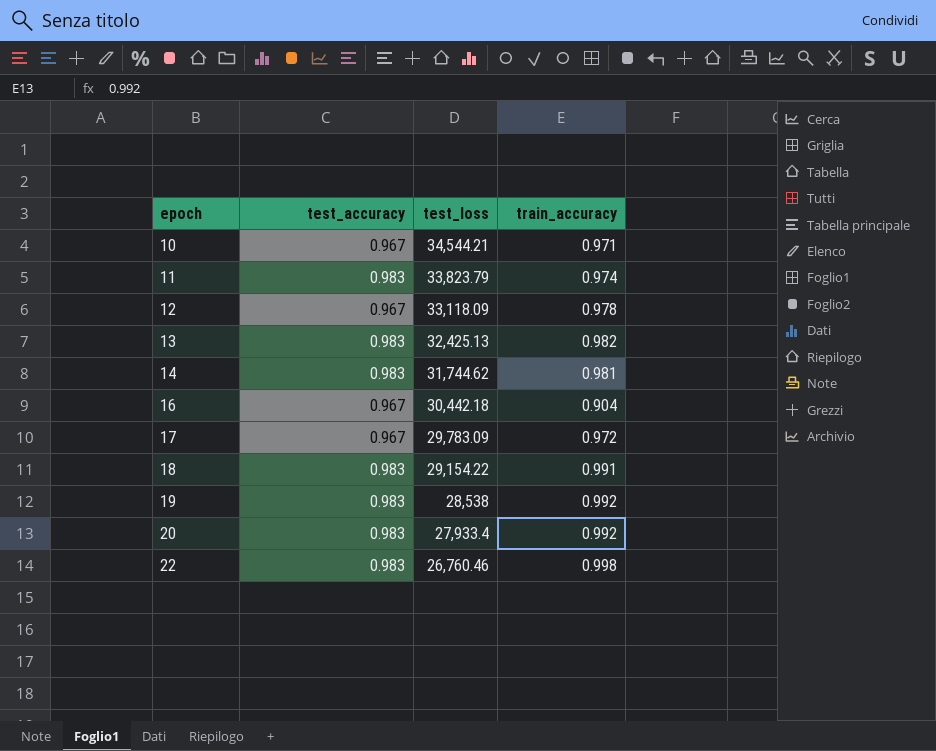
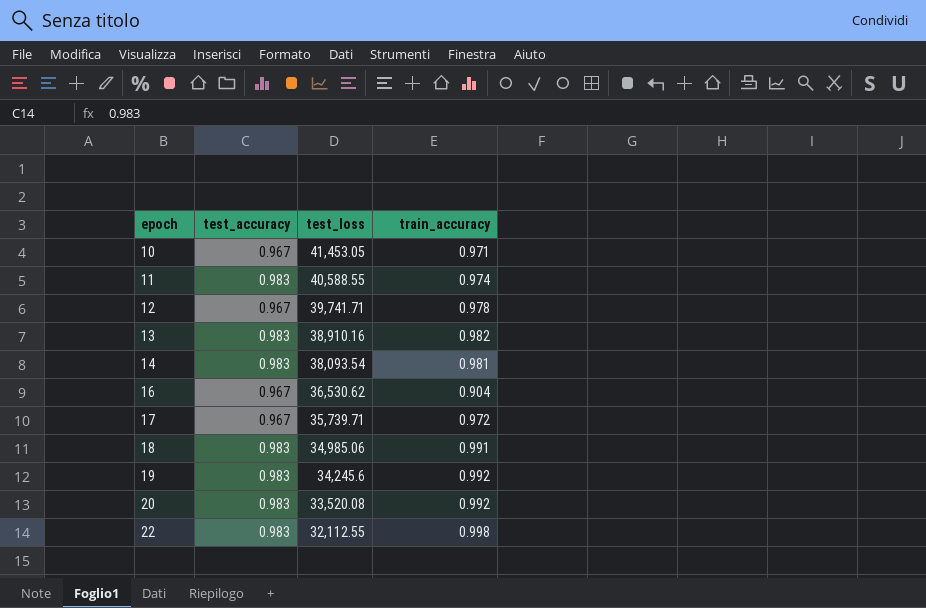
10 | test_loss: 34,544.21 -> 41,453.05
11 | test_loss: 33,823.79 -> 40,588.55
12 | test_loss: 33,118.09 -> 39,741.71
13 | test_loss: 32,425.13 -> 38,910.16
14 | test_loss: 31,744.62 -> 38,093.54
16 | test_loss: 30,442.18 -> 36,530.62
17 | test_loss: 29,783.09 -> 35,739.71
18 | test_loss: 29,154.22 -> 34,985.06
19 | test_loss: 28,538 -> 34,245.6
20 | test_loss: 27,933.4 -> 33,520.08
22 | test_loss: 26,760.46 -> 32,112.55

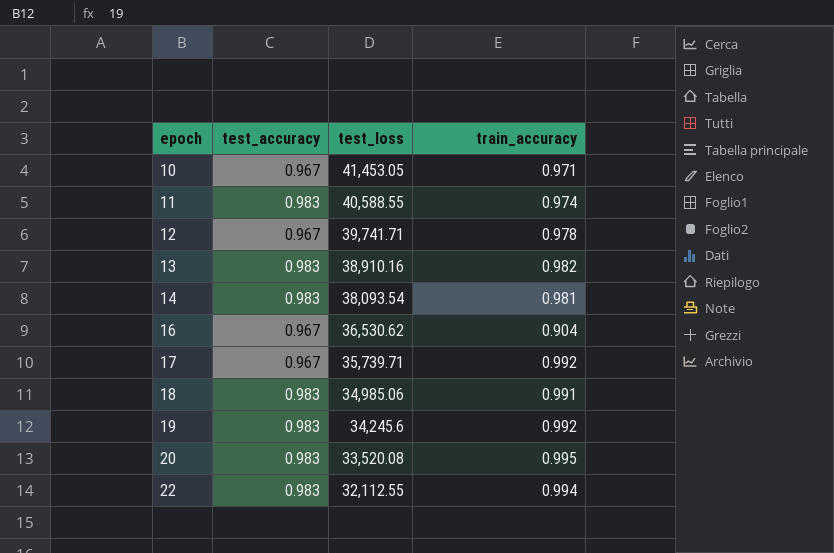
17 | train_accuracy: 0.972 -> 0.992
20 | train_accuracy: 0.992 -> 0.995
22 | train_accuracy: 0.998 -> 0.994

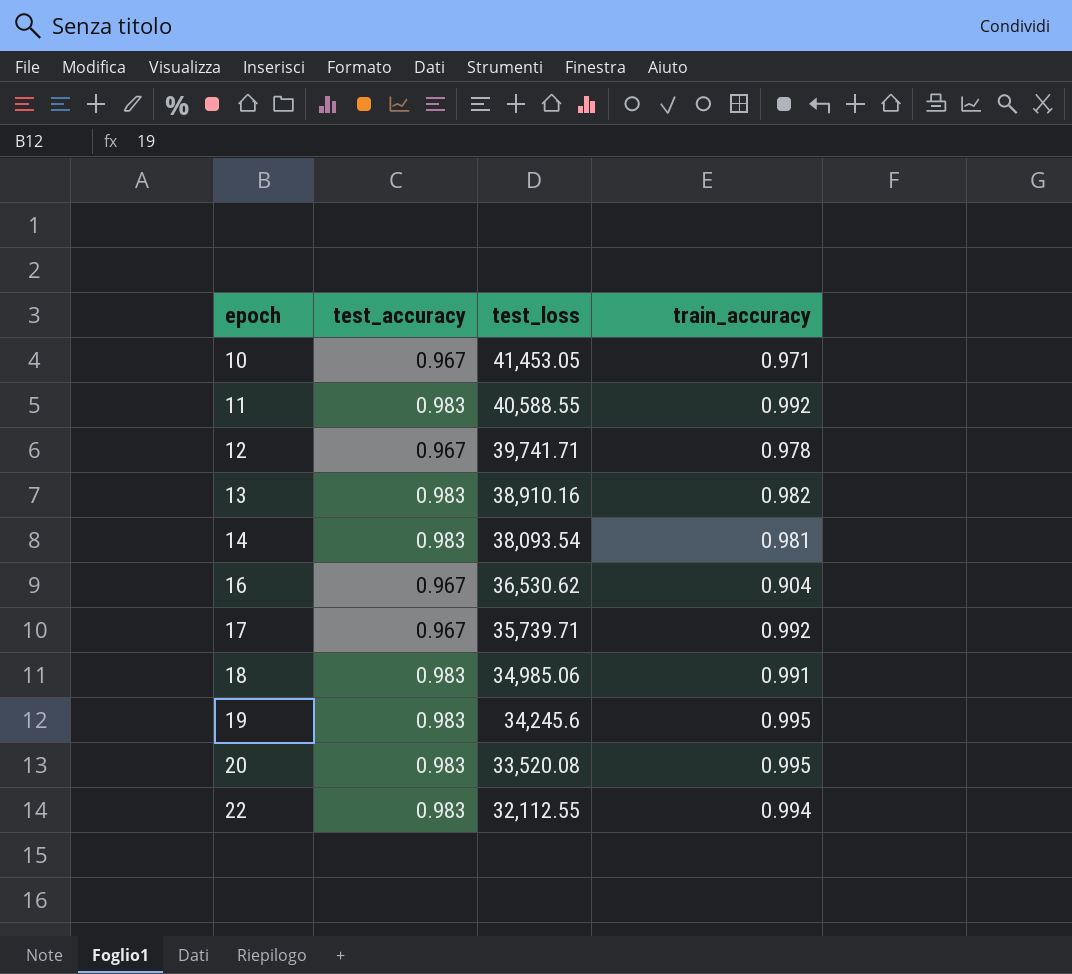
11 | train_accuracy: 0.974 -> 0.992
19 | train_accuracy: 0.992 -> 0.995

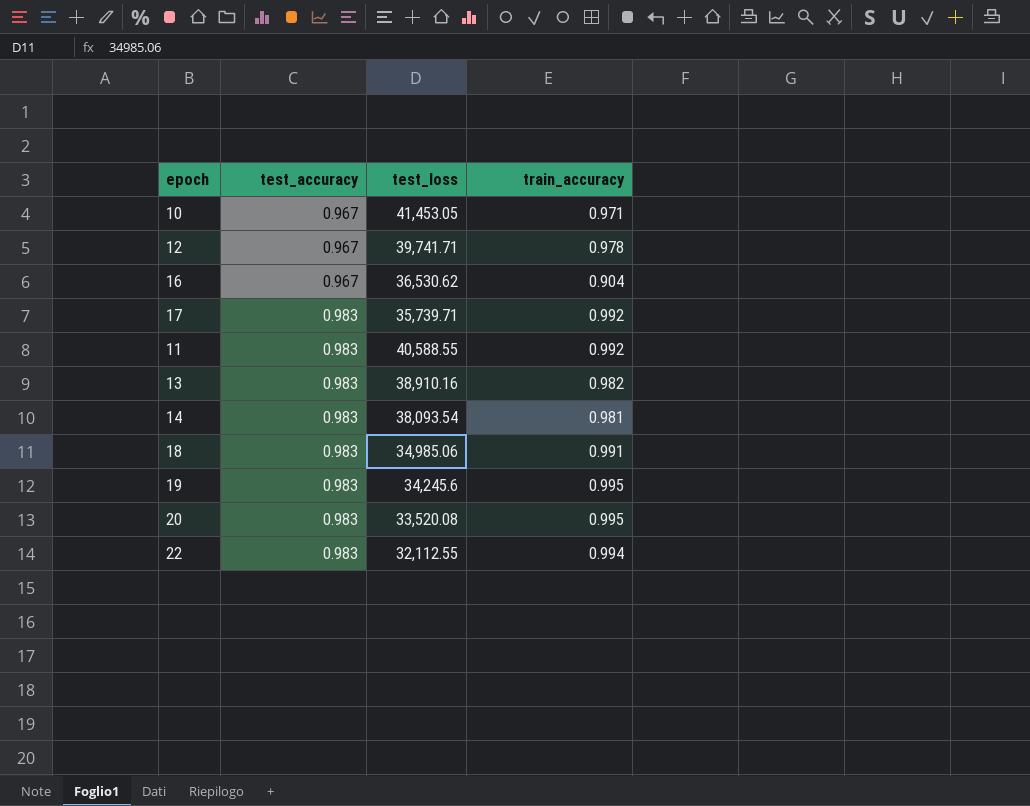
row order: epoch ascending -> test_accuracy ascending
17 | test_accuracy: 0.967 -> 0.983

